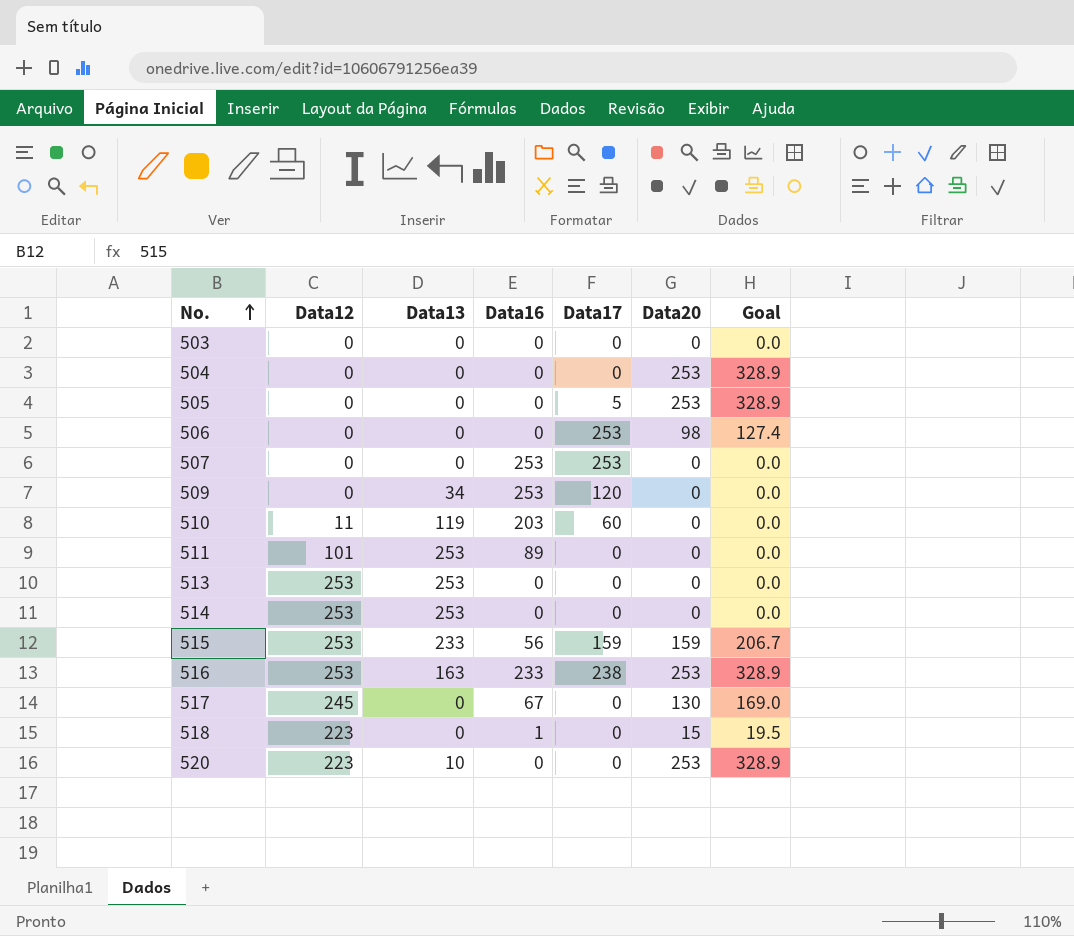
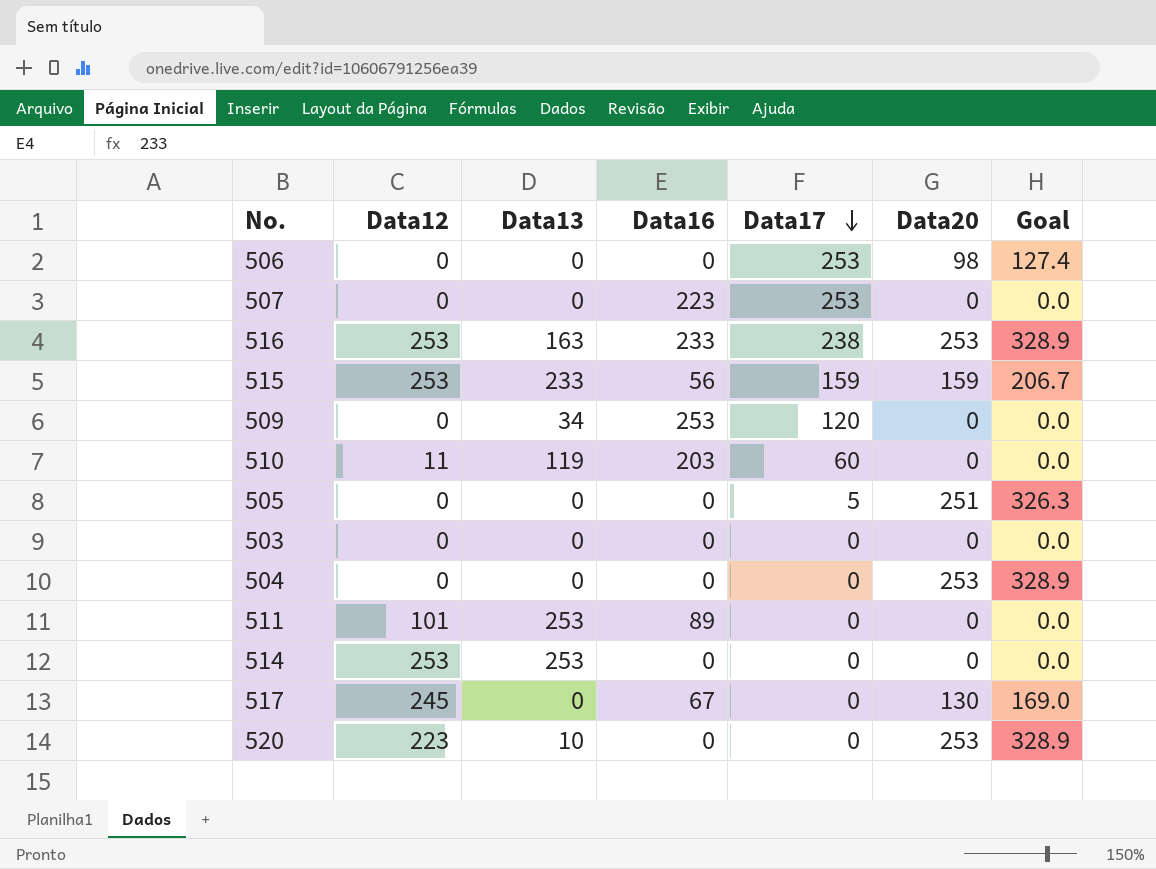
row order: No. ascending -> Data17 descending
row 513: 253 | 253 | 0 | 0 | 0 | 0.0 -> none
row 518: 223 | 0 | 1 | 0 | 15 | 19.5 -> none
507 | Data16: 253 -> 223
505 | Data20: 253 -> 251
505 | Goal: 328.9 -> 326.3

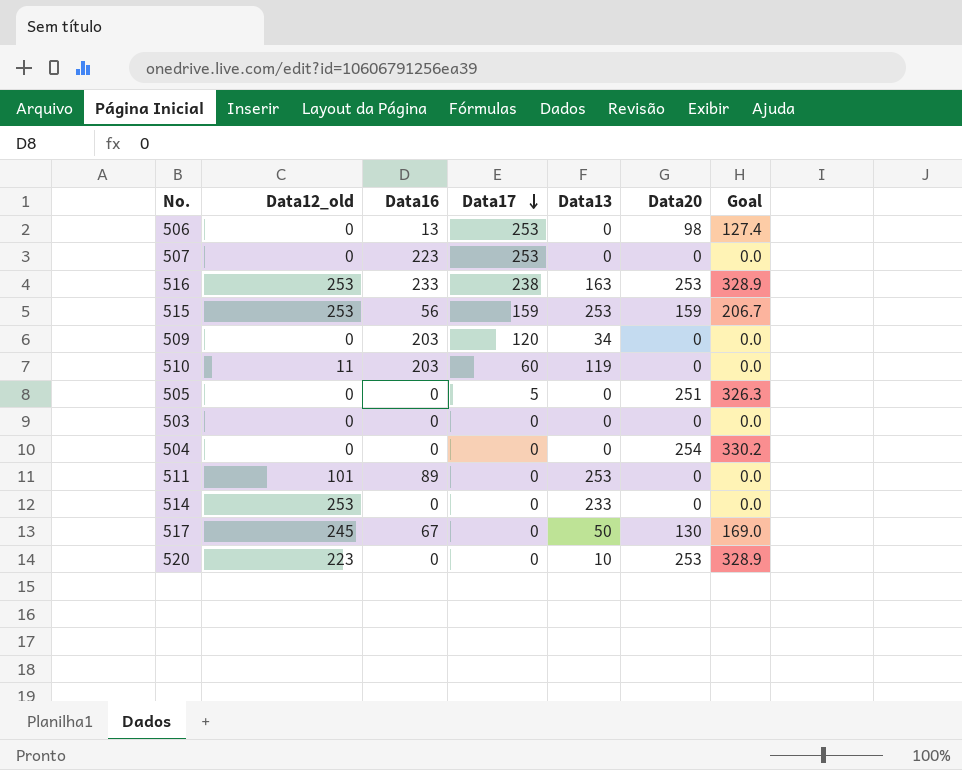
column name: Data12 -> Data12_old
column Data13 | position: 3 -> 5
506 | Data16: 0 -> 13
515 | Data13: 233 -> 253
509 | Data16: 253 -> 203
504 | Data20: 253 -> 254
504 | Goal: 328.9 -> 330.2
514 | Data13: 253 -> 233
517 | Data13: 0 -> 50

